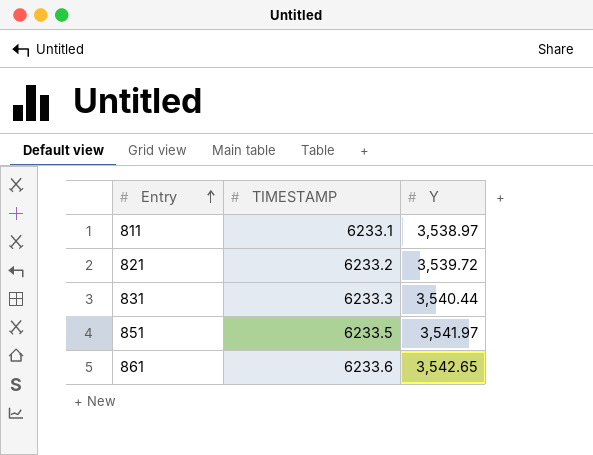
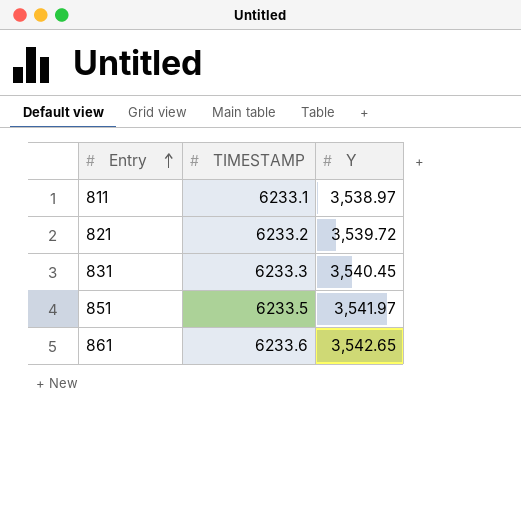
831 | Y: 3,540.44 -> 3,540.45

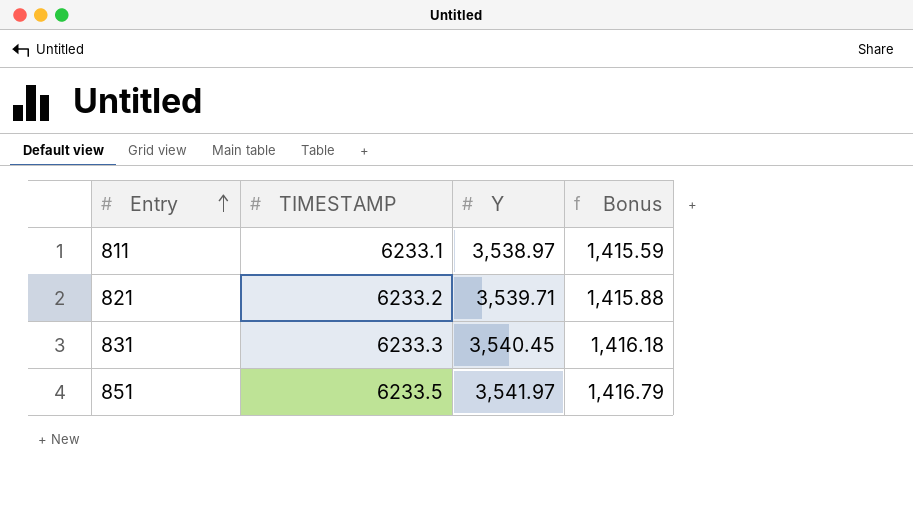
column Bonus | formula: none -> [Y] * 0.4
row 861: 6233.6 | 3,542.65 -> none
821 | Y: 3,539.72 -> 3,539.71

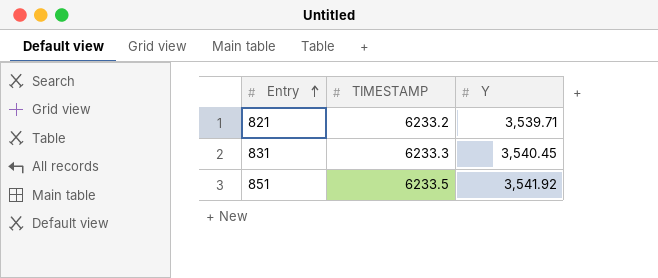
column Bonus | formula: [Y] * 0.4 -> none
row 811: 6233.1 | 3,538.97 | 1,415.59 -> none
851 | Y: 3,541.97 -> 3,541.92

